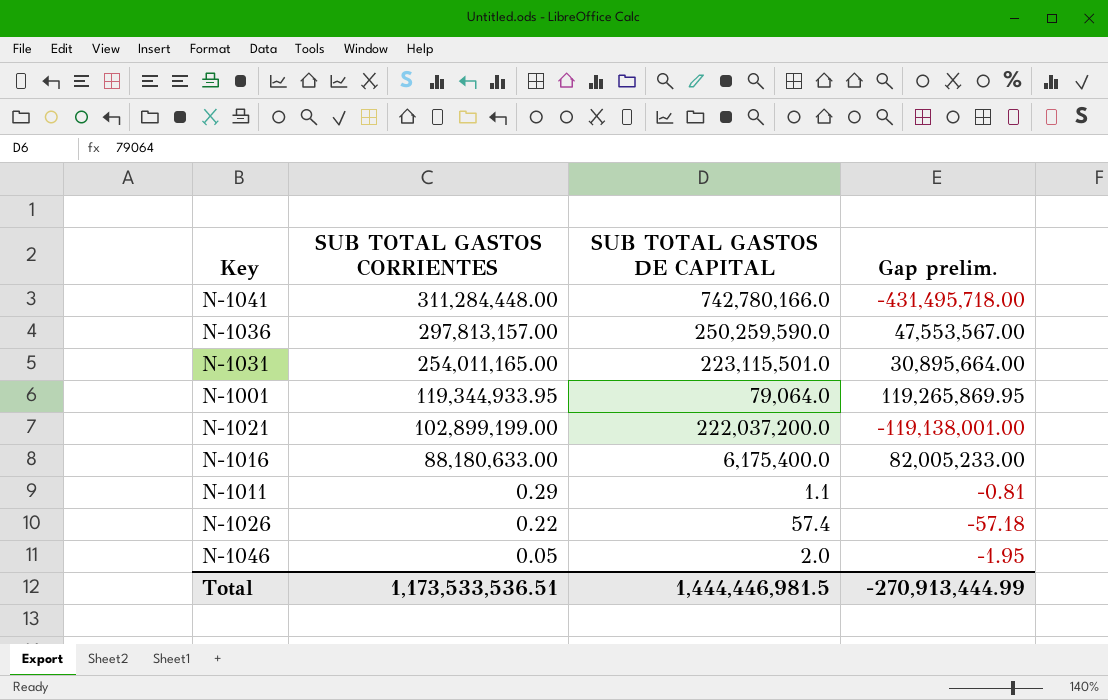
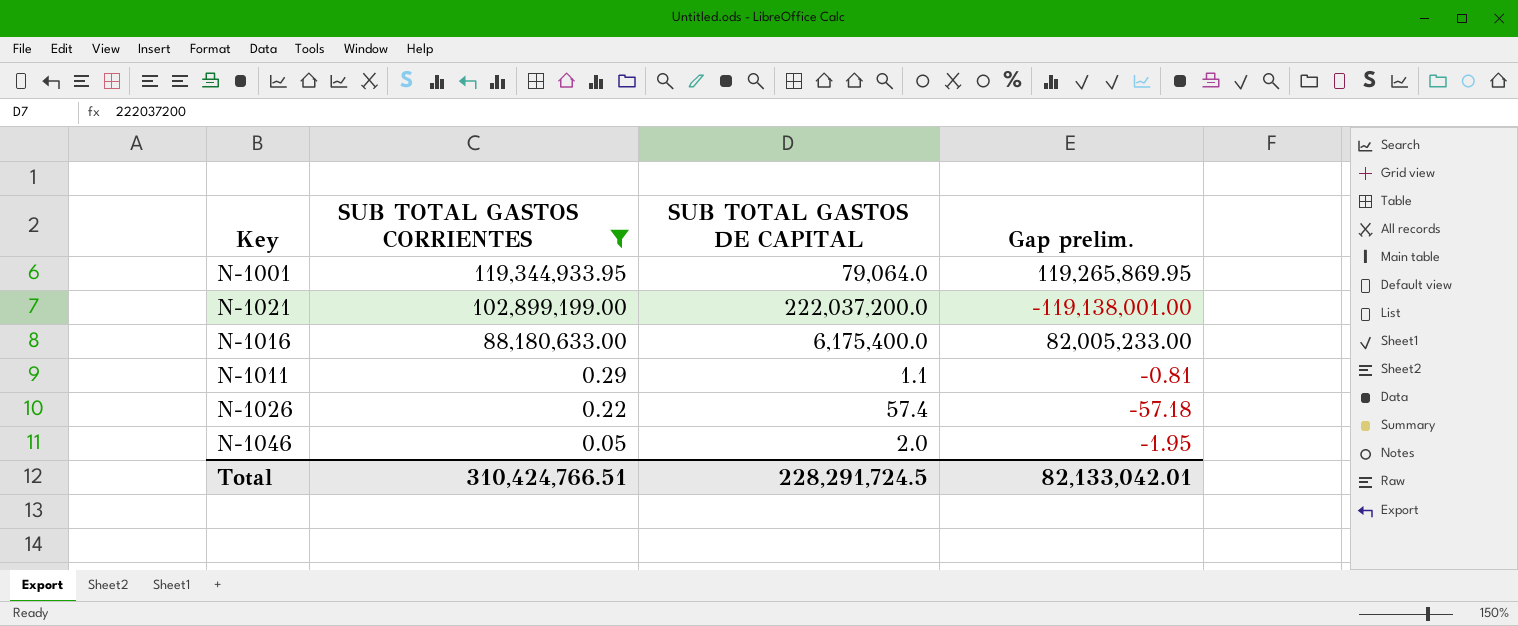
filter: none -> SUB TOTAL GASTOS CORRIENTES <= 119,344,933.95
Total | SUB TOTAL GASTOS CORRIENTES: 1,173,533,536.51 -> 310,424,766.51
Total | SUB TOTAL GASTOS DE CAPITAL: 1,444,446,981.5 -> 228,291,724.5
Total | Gap prelim.: -270,913,444.99 -> 82,133,042.01

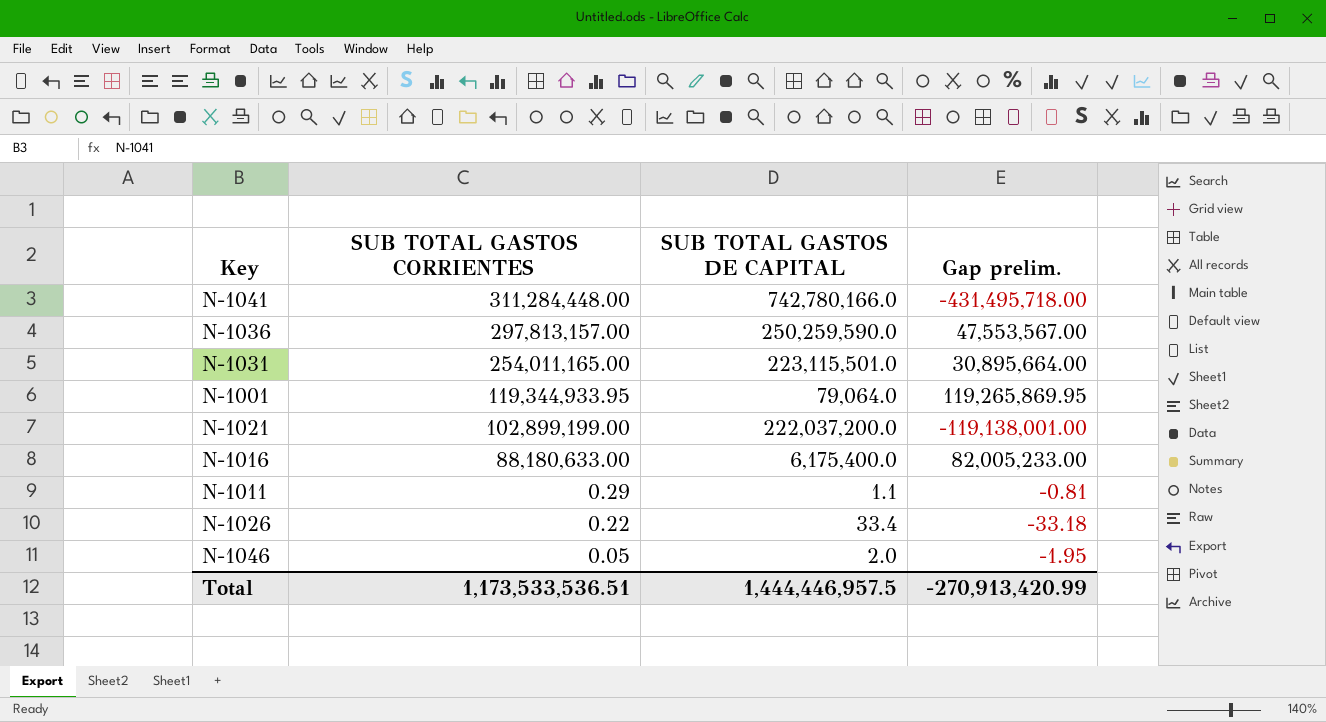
filter: SUB TOTAL GASTOS CORRIENTES <= 119,344,933.95 -> none
N-1026 | SUB TOTAL GASTOS DE CAPITAL: 57.4 -> 33.4
N-1026 | Gap prelim.: -57.18 -> -33.18
Total | SUB TOTAL GASTOS CORRIENTES: 310,424,766.51 -> 1,173,533,536.51
Total | SUB TOTAL GASTOS DE CAPITAL: 228,291,724.5 -> 1,444,446,957.5
Total | Gap prelim.: 82,133,042.01 -> -270,913,420.99

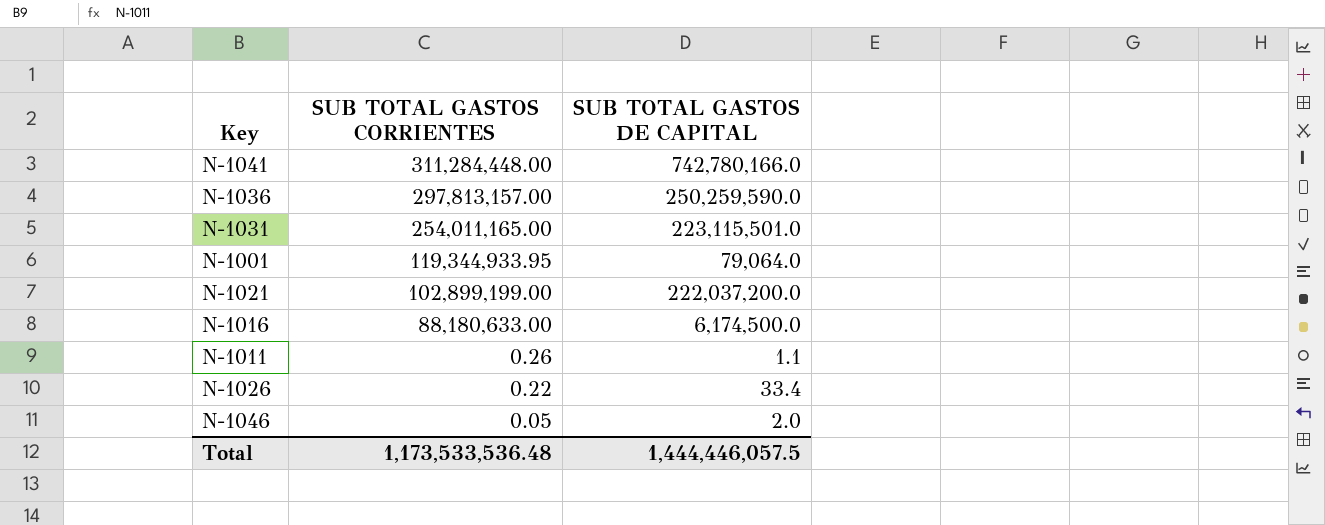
column Gap prelim. | formula: [SUB TOTAL GASTOS CORRIENTES] - [SUB TOTAL GASTOS DE CAPITAL] -> none
N-1016 | SUB TOTAL GASTOS DE CAPITAL: 6,175,400.0 -> 6,174,500.0
N-1011 | SUB TOTAL GASTOS CORRIENTES: 0.29 -> 0.26
Total | SUB TOTAL GASTOS CORRIENTES: 1,173,533,536.51 -> 1,173,533,536.48
Total | SUB TOTAL GASTOS DE CAPITAL: 1,444,446,957.5 -> 1,444,446,057.5

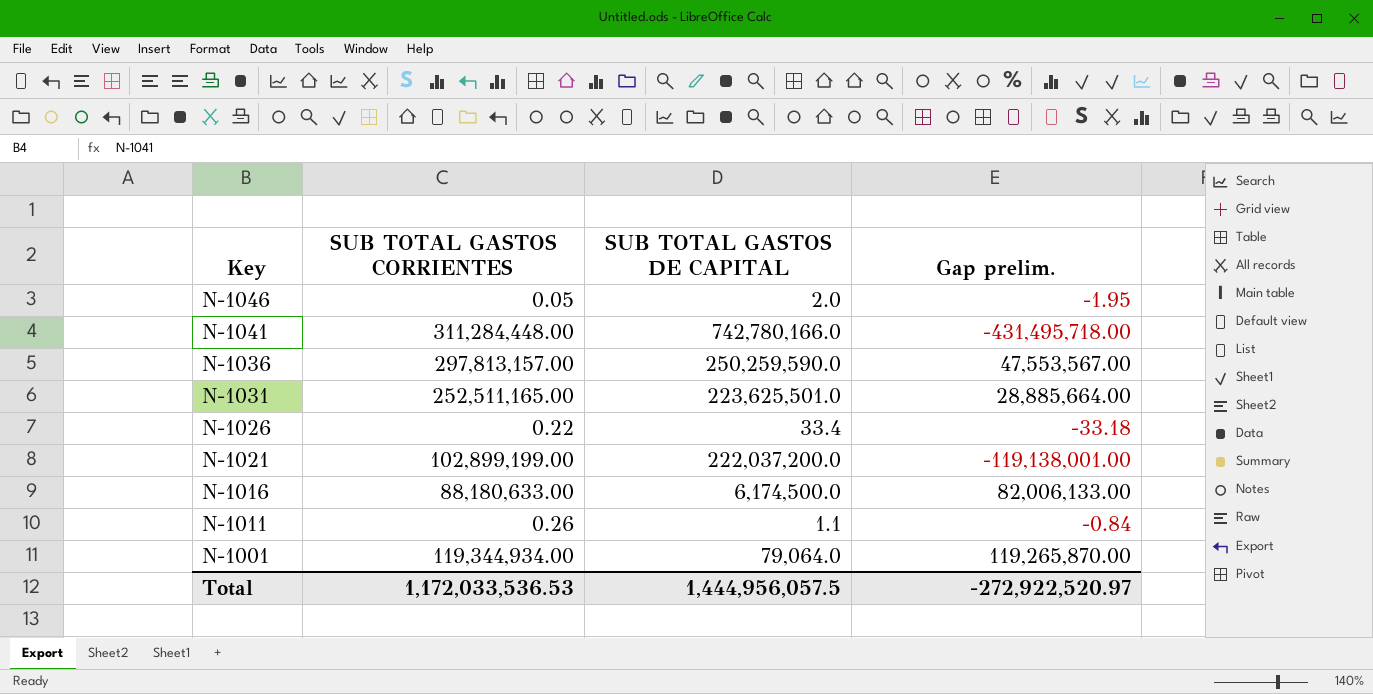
row order: SUB TOTAL GASTOS CORRIENTES descending -> Key descending
column Gap prelim. | formula: none -> [SUB TOTAL GASTOS CORRIENTES] - [SUB TOTAL GASTOS DE CAPITAL]
N-1031 | SUB TOTAL GASTOS CORRIENTES: 254,011,165.00 -> 252,511,165.00
N-1031 | SUB TOTAL GASTOS DE CAPITAL: 223,115,501.0 -> 223,625,501.0
N-1001 | SUB TOTAL GASTOS CORRIENTES: 119,344,933.95 -> 119,344,934.00
Total | SUB TOTAL GASTOS CORRIENTES: 1,173,533,536.48 -> 1,172,033,536.53
Total | SUB TOTAL GASTOS DE CAPITAL: 1,444,446,057.5 -> 1,444,956,057.5

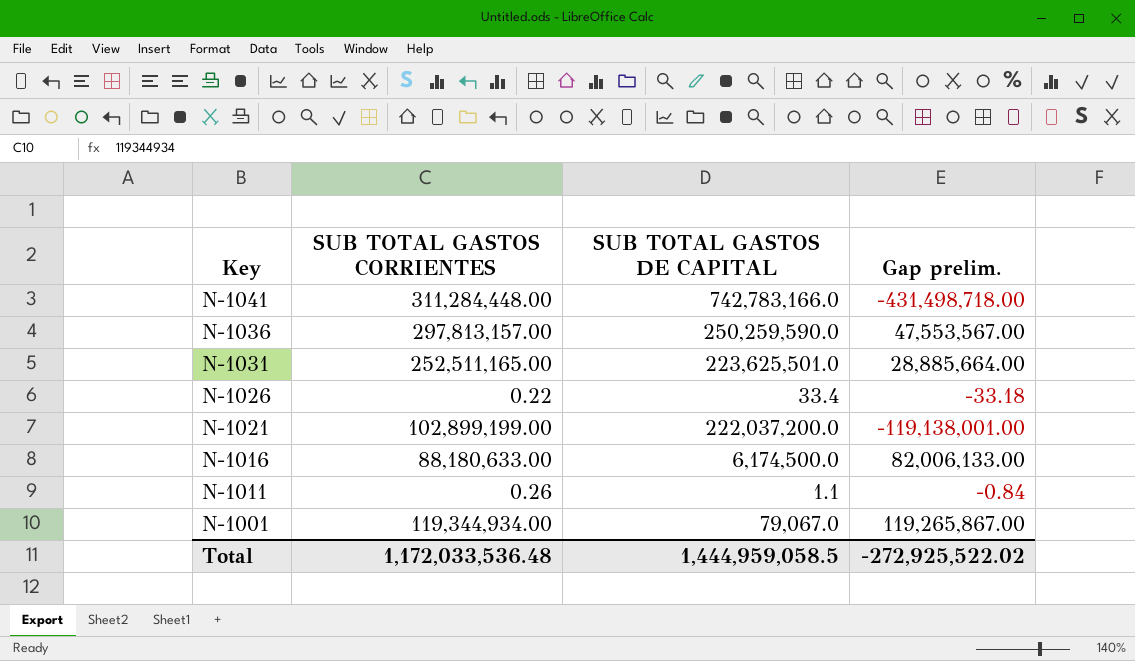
row N-1046: 0.05 | 2.0 | -1.95 -> none
N-1041 | SUB TOTAL GASTOS DE CAPITAL: 742,780,166.0 -> 742,783,166.0
N-1041 | Gap prelim.: -431,495,718.00 -> -431,498,718.00
N-1001 | SUB TOTAL GASTOS DE CAPITAL: 79,064.0 -> 79,067.0
N-1001 | Gap prelim.: 119,265,870.00 -> 119,265,867.00
Total | SUB TOTAL GASTOS CORRIENTES: 1,172,033,536.53 -> 1,172,033,536.48
Total | SUB TOTAL GASTOS DE CAPITAL: 1,444,956,057.5 -> 1,444,959,058.5
Total | Gap prelim.: -272,922,520.97 -> -272,925,522.02

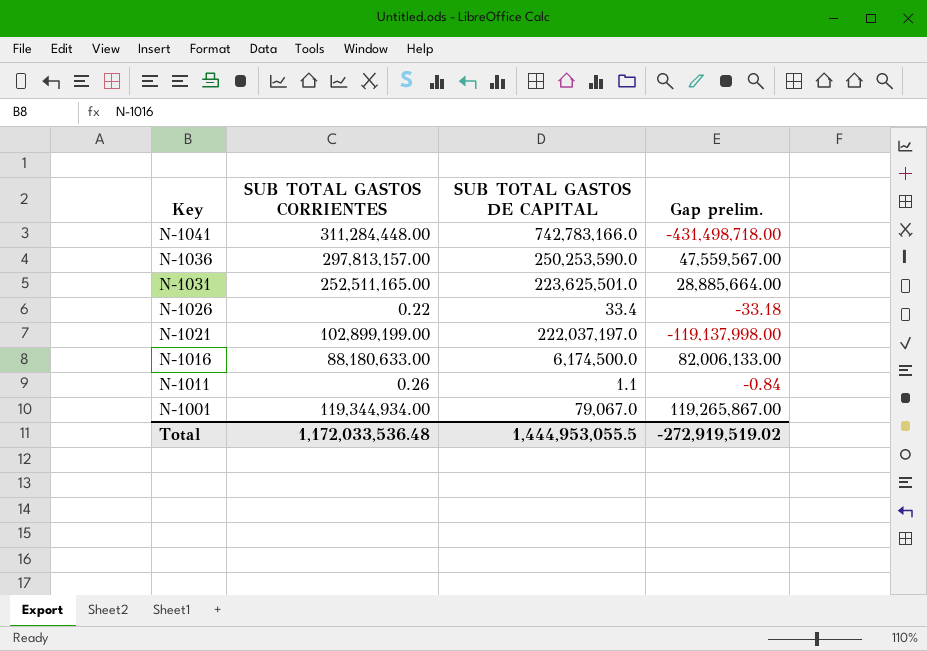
N-1036 | SUB TOTAL GASTOS DE CAPITAL: 250,259,590.0 -> 250,253,590.0
N-1036 | Gap prelim.: 47,553,567.00 -> 47,559,567.00
N-1021 | SUB TOTAL GASTOS DE CAPITAL: 222,037,200.0 -> 222,037,197.0
N-1021 | Gap prelim.: -119,138,001.00 -> -119,137,998.00
Total | SUB TOTAL GASTOS DE CAPITAL: 1,444,959,058.5 -> 1,444,953,055.5
Total | Gap prelim.: -272,925,522.02 -> -272,919,519.02

